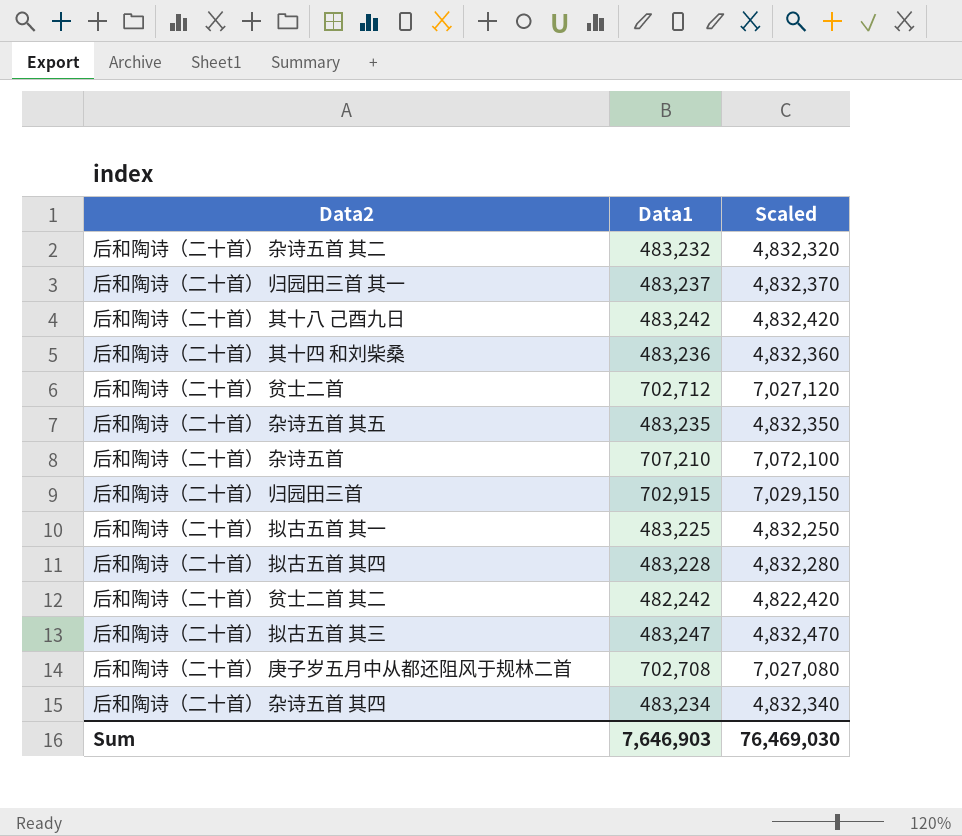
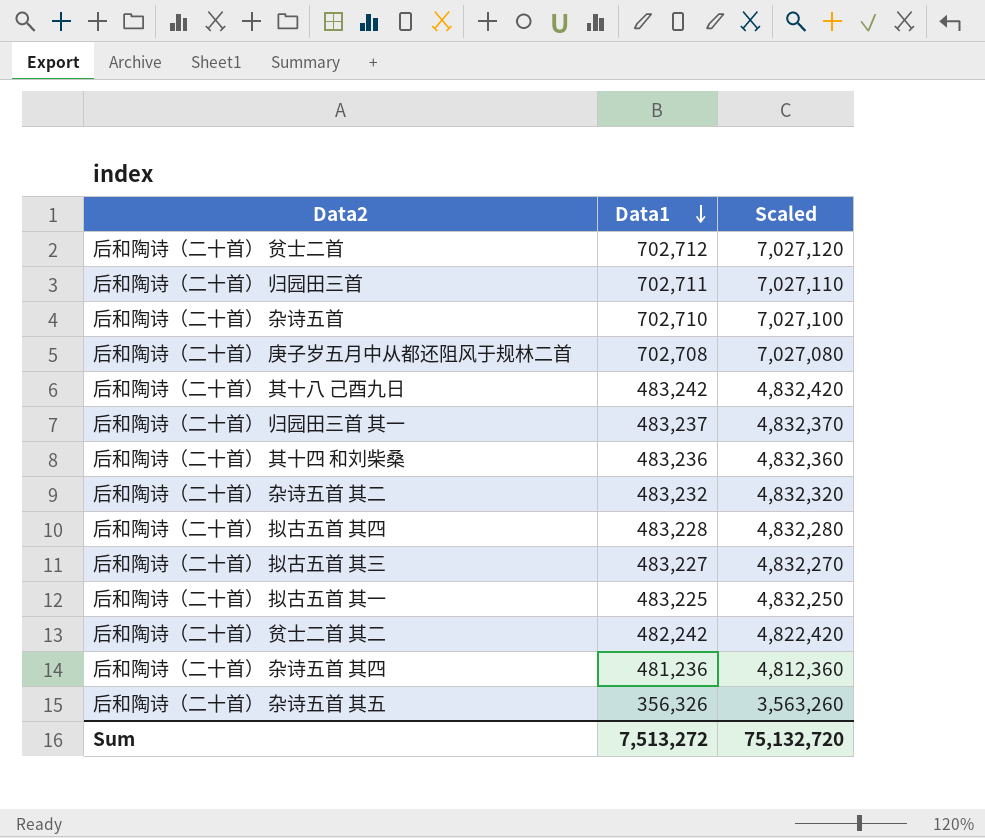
row order: none -> Data1 descending
后和陶诗（二十首） 归园田三首 | Data1: 702,915 -> 702,711
后和陶诗（二十首） 归园田三首 | Scaled: 7,029,150 -> 7,027,110
后和陶诗（二十首） 杂诗五首 | Data1: 707,210 -> 702,710
后和陶诗（二十首） 杂诗五首 | Scaled: 7,072,100 -> 7,027,100
后和陶诗（二十首） 拟古五首 其三 | Data1: 483,247 -> 483,227
后和陶诗（二十首） 拟古五首 其三 | Scaled: 4,832,470 -> 4,832,270
后和陶诗（二十首） 杂诗五首 其四 | Data1: 483,234 -> 481,236
后和陶诗（二十首） 杂诗五首 其四 | Scaled: 4,832,340 -> 4,812,360
后和陶诗（二十首） 杂诗五首 其五 | Data1: 483,235 -> 356,326
后和陶诗（二十首） 杂诗五首 其五 | Scaled: 4,832,350 -> 3,563,260
Sum | Data1: 7,646,903 -> 7,513,272
Sum | Scaled: 76,469,030 -> 75,132,720

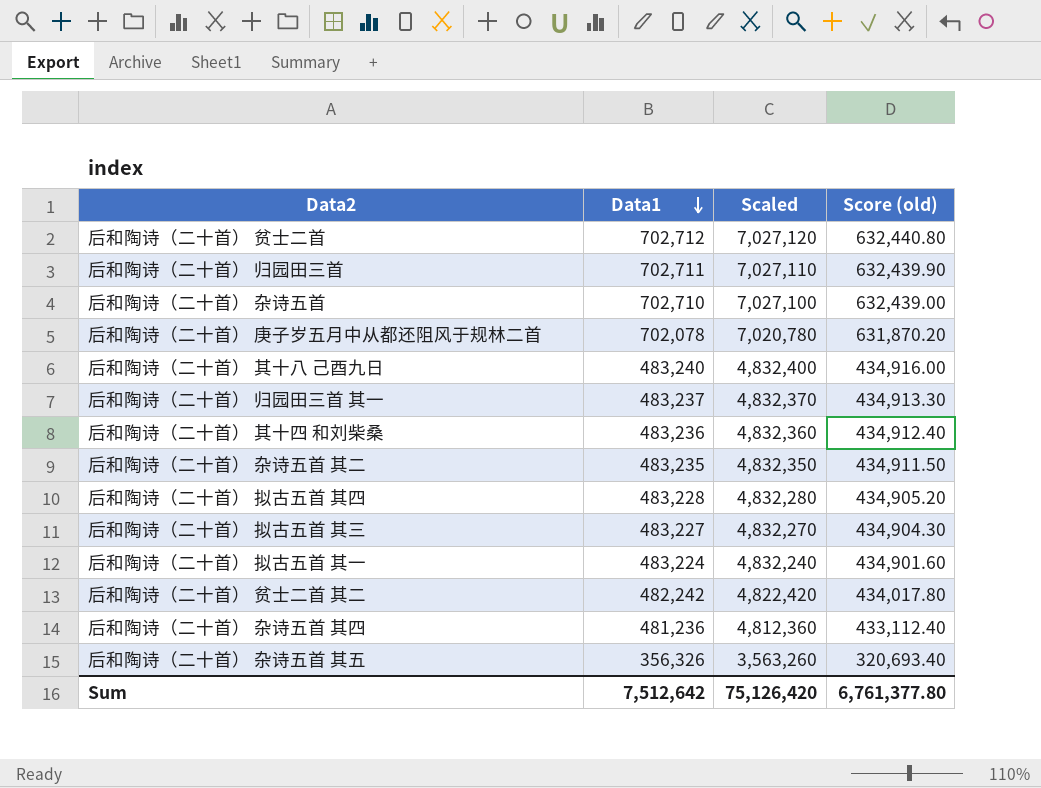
column Score (old) | formula: none -> [Data1] * 0.9
后和陶诗（二十首） 庚子岁五月中从都还阻风于规林二首 | Data1: 702,708 -> 702,078
后和陶诗（二十首） 庚子岁五月中从都还阻风于规林二首 | Scaled: 7,027,080 -> 7,020,780
后和陶诗（二十首） 其十八 己酉九日 | Data1: 483,242 -> 483,240
后和陶诗（二十首） 其十八 己酉九日 | Scaled: 4,832,420 -> 4,832,400
后和陶诗（二十首） 杂诗五首 其二 | Data1: 483,232 -> 483,235
后和陶诗（二十首） 杂诗五首 其二 | Scaled: 4,832,320 -> 4,832,350
后和陶诗（二十首） 拟古五首 其一 | Data1: 483,225 -> 483,224
后和陶诗（二十首） 拟古五首 其一 | Scaled: 4,832,250 -> 4,832,240
Sum | Data1: 7,513,272 -> 7,512,642
Sum | Scaled: 75,132,720 -> 75,126,420

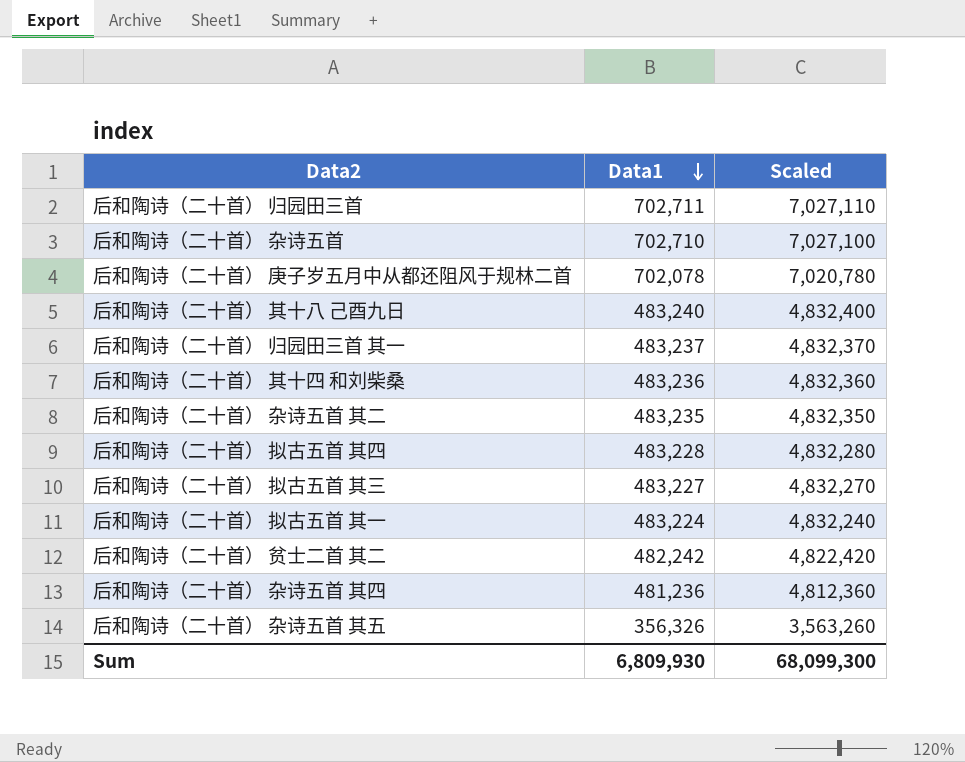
column Score (old) | formula: [Data1] * 0.9 -> none
row 后和陶诗（二十首） 贫士二首: 702,712 | 7,027,120 | 632,440.80 -> none
Sum | Data1: 7,512,642 -> 6,809,930
Sum | Scaled: 75,126,420 -> 68,099,300

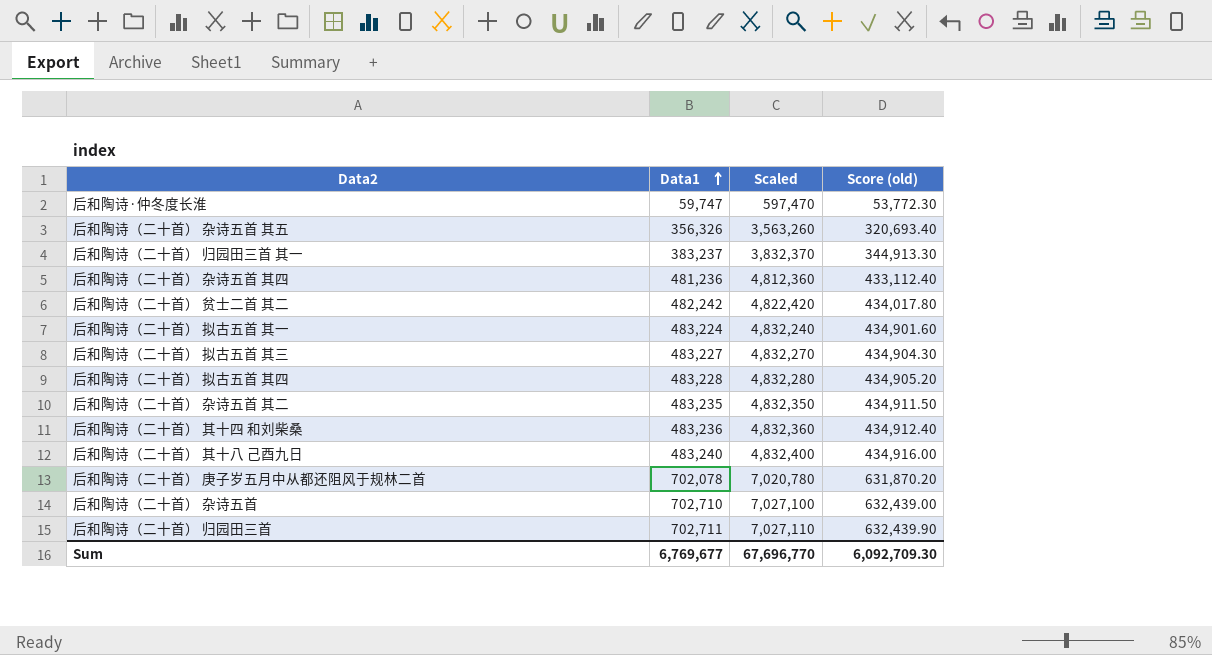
row order: Data1 descending -> Data1 ascending
column Score (old) | formula: none -> [Data1] * 0.9
row 后和陶诗·仲冬度长淮: none -> 59,747 | 597,470 | 53,772.30
后和陶诗（二十首） 归园田三首 其一 | Data1: 483,237 -> 383,237
后和陶诗（二十首） 归园田三首 其一 | Scaled: 4,832,370 -> 3,832,370
Sum | Data1: 6,809,930 -> 6,769,677
Sum | Scaled: 68,099,300 -> 67,696,770

